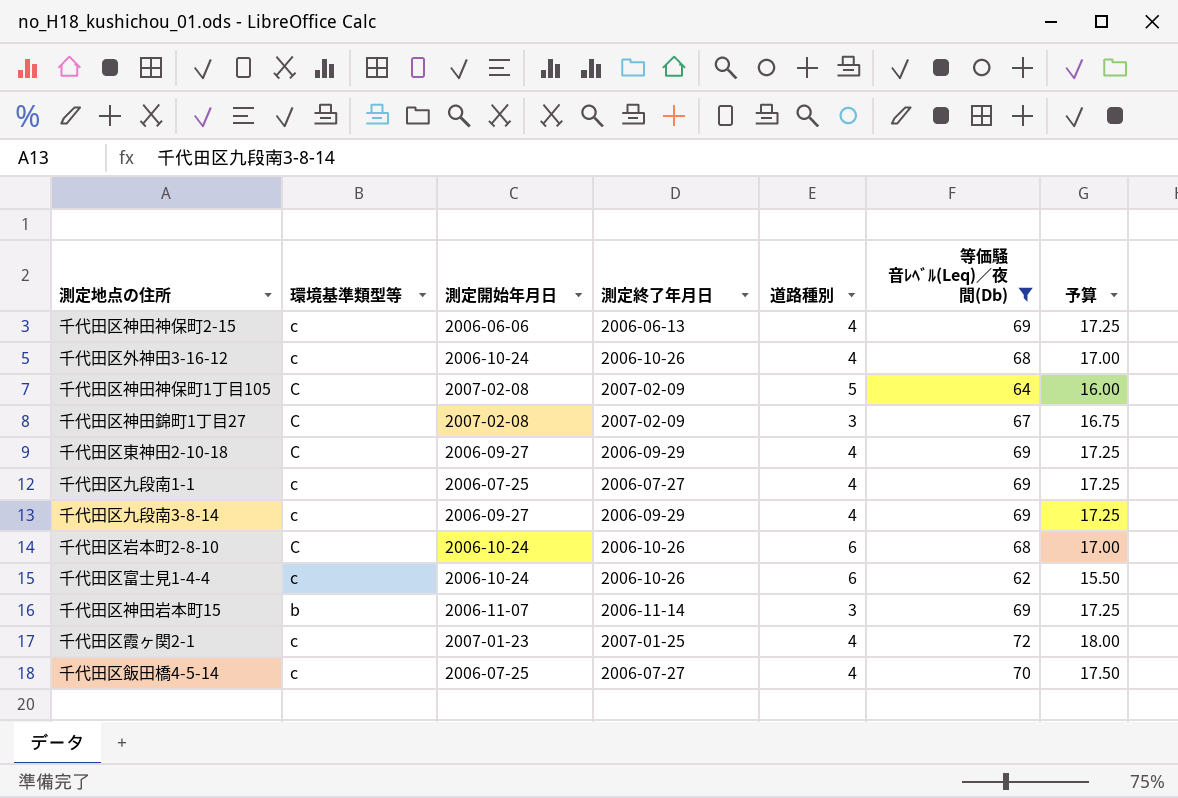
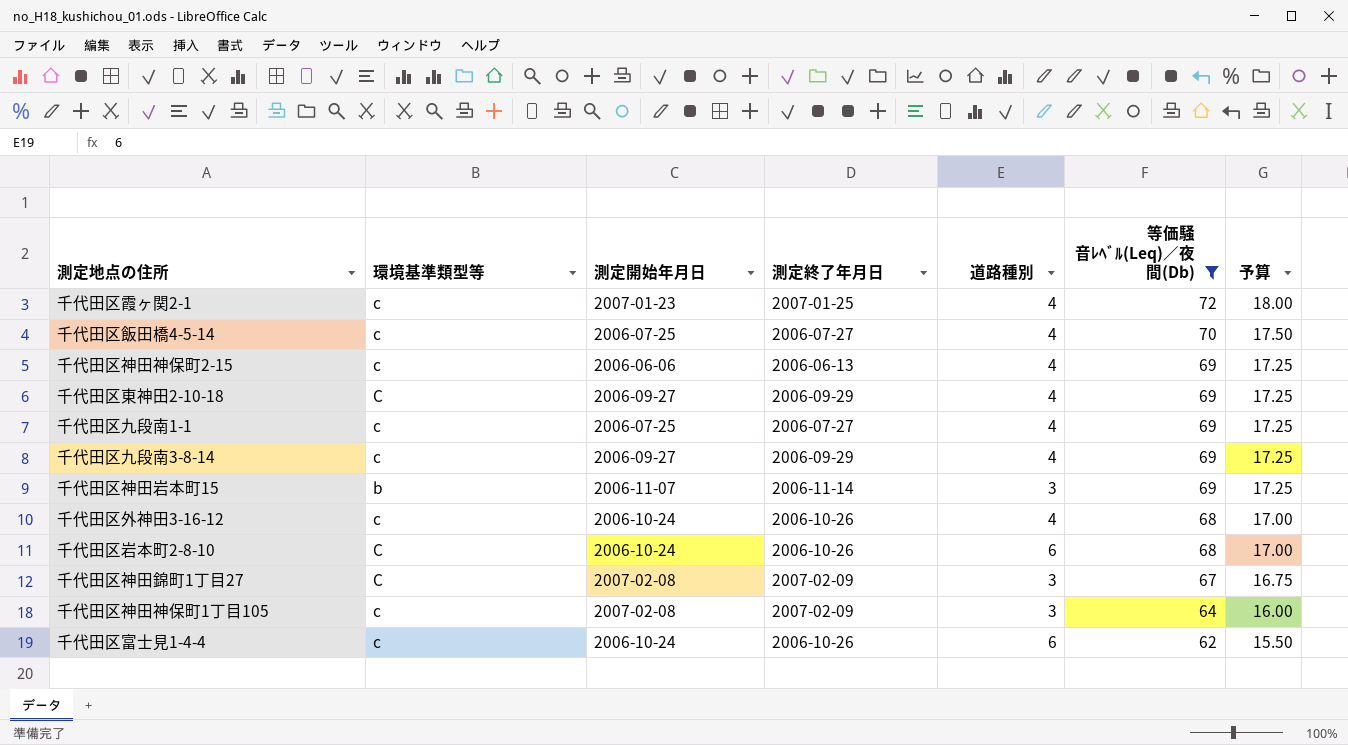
row order: none -> 等価騒音ﾚﾍﾞﾙ(Leq)／夜間(Db) descending
千代田区神田神保町1丁目105 | 環境基準類型等: C -> c
千代田区神田神保町1丁目105 | 道路種別: 5 -> 3

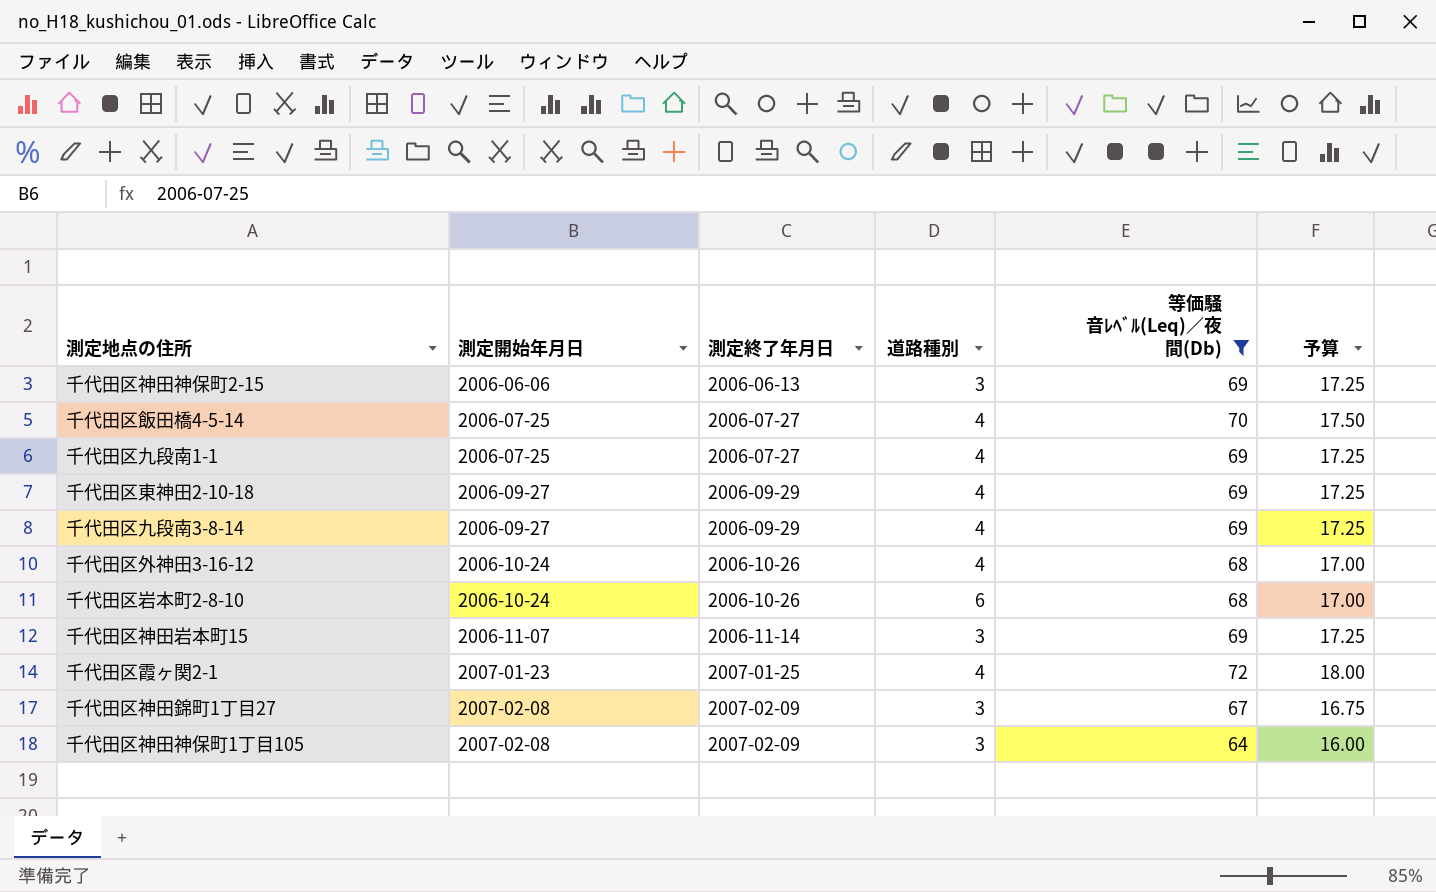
row order: 等価騒音ﾚﾍﾞﾙ(Leq)／夜間(Db) descending -> 測定開始年月日 ascending
column 環境基準類型等 | position: 2 -> none
row 千代田区富士見1-4-4: c | 2006-10-24 | 2006-10-26 | 6 | 62 | 15.50 -> none
千代田区神田神保町2-15 | 道路種別: 4 -> 3

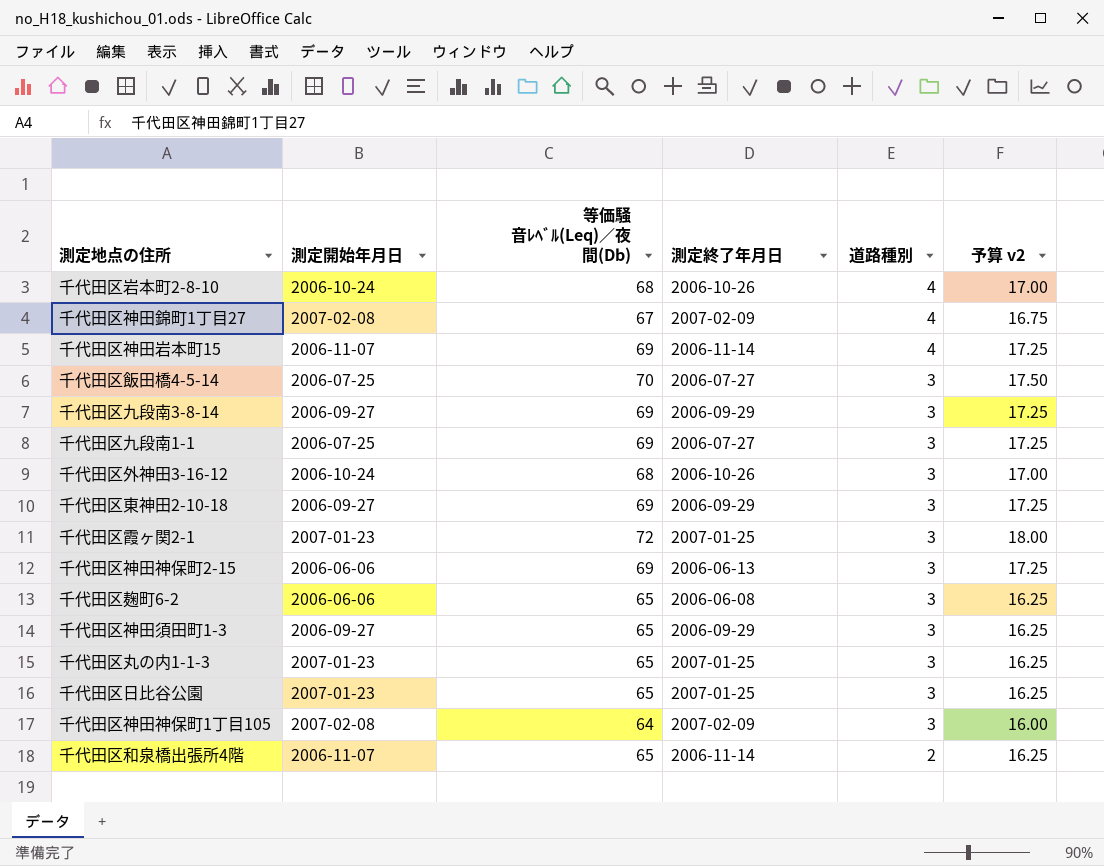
filter: 等価騒音ﾚﾍﾞﾙ(Leq)／夜間(Db) != 65 -> none
row order: 測定開始年月日 ascending -> 道路種別 descending
column 等価騒音ﾚﾍﾞﾙ(Leq)／夜間(Db) | position: 5 -> 3
column name: 予算 -> 予算 v2
千代田区岩本町2-8-10 | 道路種別: 6 -> 4
千代田区神田錦町1丁目27 | 道路種別: 3 -> 4
千代田区神田岩本町15 | 道路種別: 3 -> 4
千代田区飯田橋4-5-14 | 道路種別: 4 -> 3
千代田区九段南3-8-14 | 道路種別: 4 -> 3
千代田区九段南1-1 | 道路種別: 4 -> 3
千代田区外神田3-16-12 | 道路種別: 4 -> 3
千代田区東神田2-10-18 | 道路種別: 4 -> 3
千代田区霞ヶ関2-1 | 道路種別: 4 -> 3

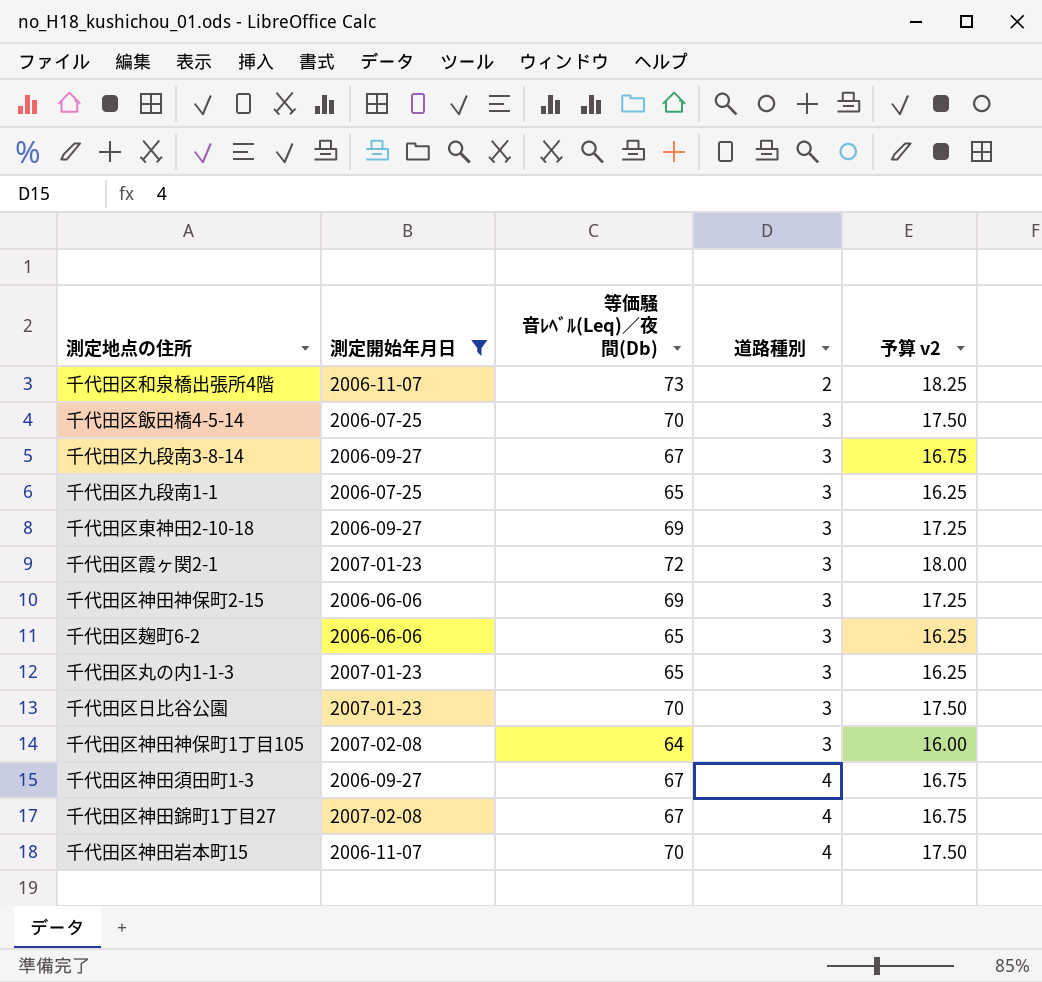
filter: none -> 測定開始年月日 != 2006-10-24
row order: 道路種別 descending -> 道路種別 ascending
column 測定終了年月日 | position: 4 -> none
千代田区和泉橋出張所4階 | 等価騒音ﾚﾍﾞﾙ(Leq)／夜間(Db): 65 -> 73
千代田区和泉橋出張所4階 | 予算 v2: 16.25 -> 18.25
千代田区九段南3-8-14 | 等価騒音ﾚﾍﾞﾙ(Leq)／夜間(Db): 69 -> 67
千代田区九段南3-8-14 | 予算 v2: 17.25 -> 16.75
千代田区九段南1-1 | 等価騒音ﾚﾍﾞﾙ(Leq)／夜間(Db): 69 -> 65
千代田区九段南1-1 | 予算 v2: 17.25 -> 16.25
千代田区日比谷公園 | 等価騒音ﾚﾍﾞﾙ(Leq)／夜間(Db): 65 -> 70
千代田区日比谷公園 | 予算 v2: 16.25 -> 17.50
千代田区神田須田町1-3 | 等価騒音ﾚﾍﾞﾙ(Leq)／夜間(Db): 65 -> 67
千代田区神田須田町1-3 | 道路種別: 3 -> 4
千代田区神田須田町1-3 | 予算 v2: 16.25 -> 16.75
千代田区神田岩本町15 | 等価騒音ﾚﾍﾞﾙ(Leq)／夜間(Db): 69 -> 70
千代田区神田岩本町15 | 予算 v2: 17.25 -> 17.50

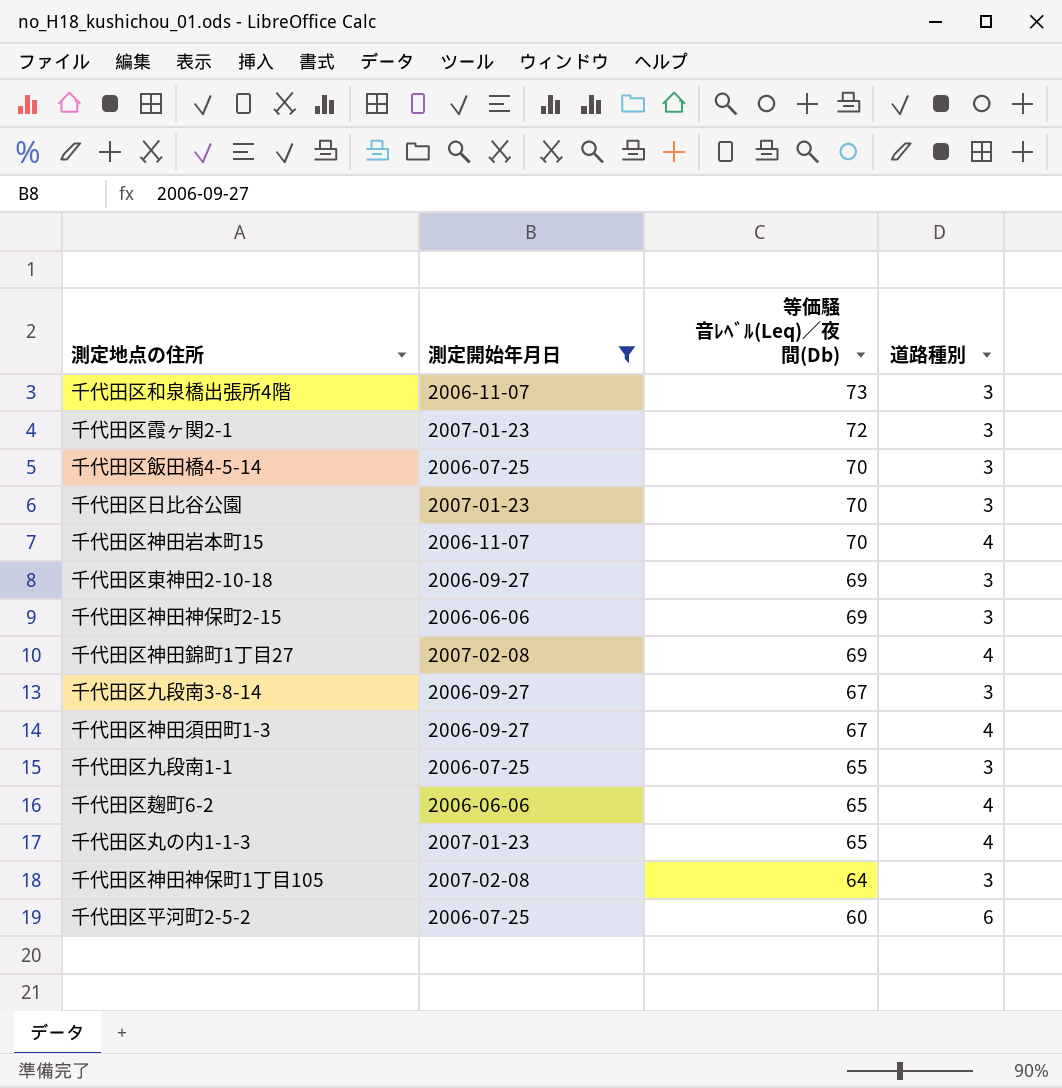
row order: 道路種別 ascending -> 等価騒音ﾚﾍﾞﾙ(Leq)／夜間(Db) descending
column 予算 v2 | formula: [等価騒音ﾚﾍﾞﾙ(Leq)／夜間(Db)] * 0.25 -> none
千代田区和泉橋出張所4階 | 道路種別: 2 -> 3
千代田区神田錦町1丁目27 | 等価騒音ﾚﾍﾞﾙ(Leq)／夜間(Db): 67 -> 69
千代田区麹町6-2 | 道路種別: 3 -> 4
千代田区丸の内1-1-3 | 道路種別: 3 -> 4
row 千代田区平河町2-5-2: none -> 2006-07-25 | 60 | 6

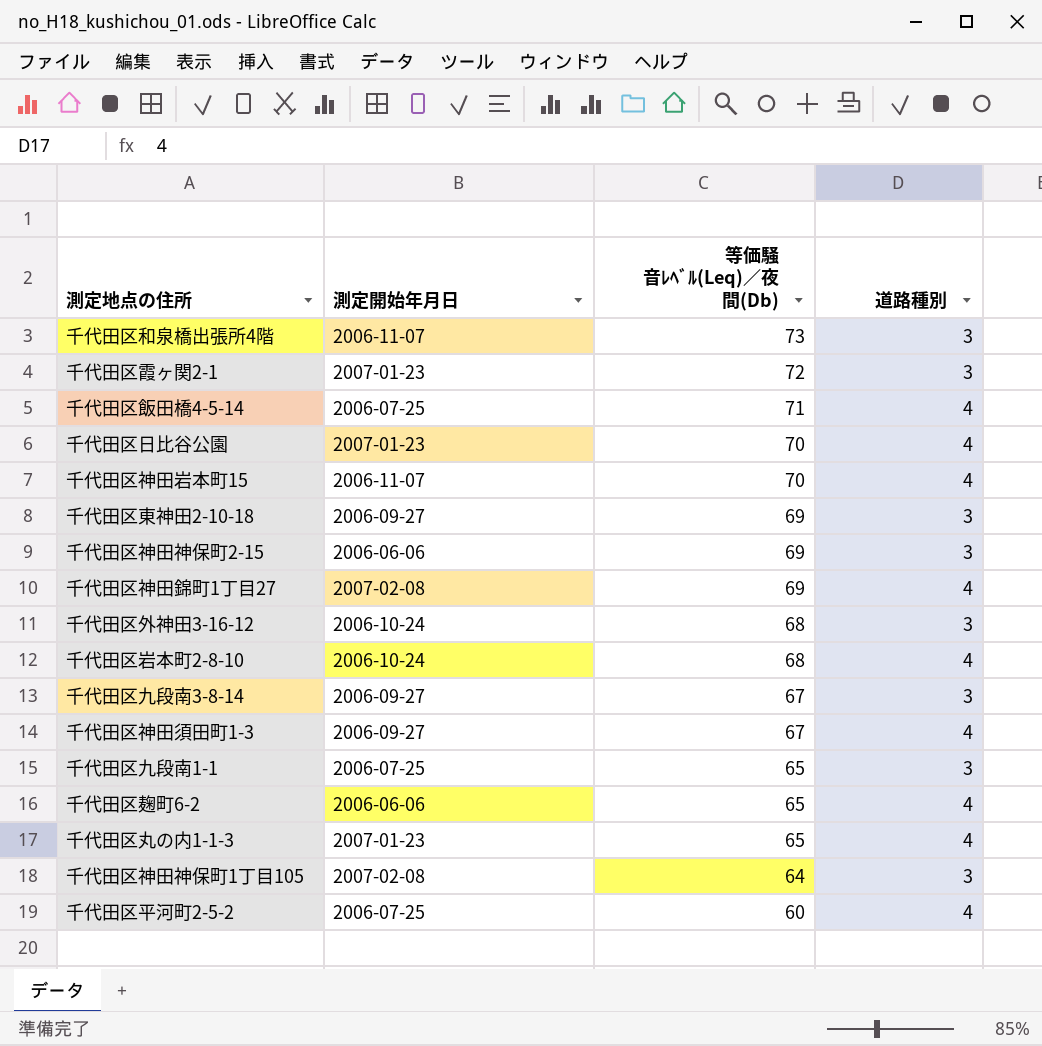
filter: 測定開始年月日 != 2006-10-24 -> none
千代田区飯田橋4-5-14 | 等価騒音ﾚﾍﾞﾙ(Leq)／夜間(Db): 70 -> 71
千代田区飯田橋4-5-14 | 道路種別: 3 -> 4
千代田区日比谷公園 | 道路種別: 3 -> 4
千代田区平河町2-5-2 | 道路種別: 6 -> 4

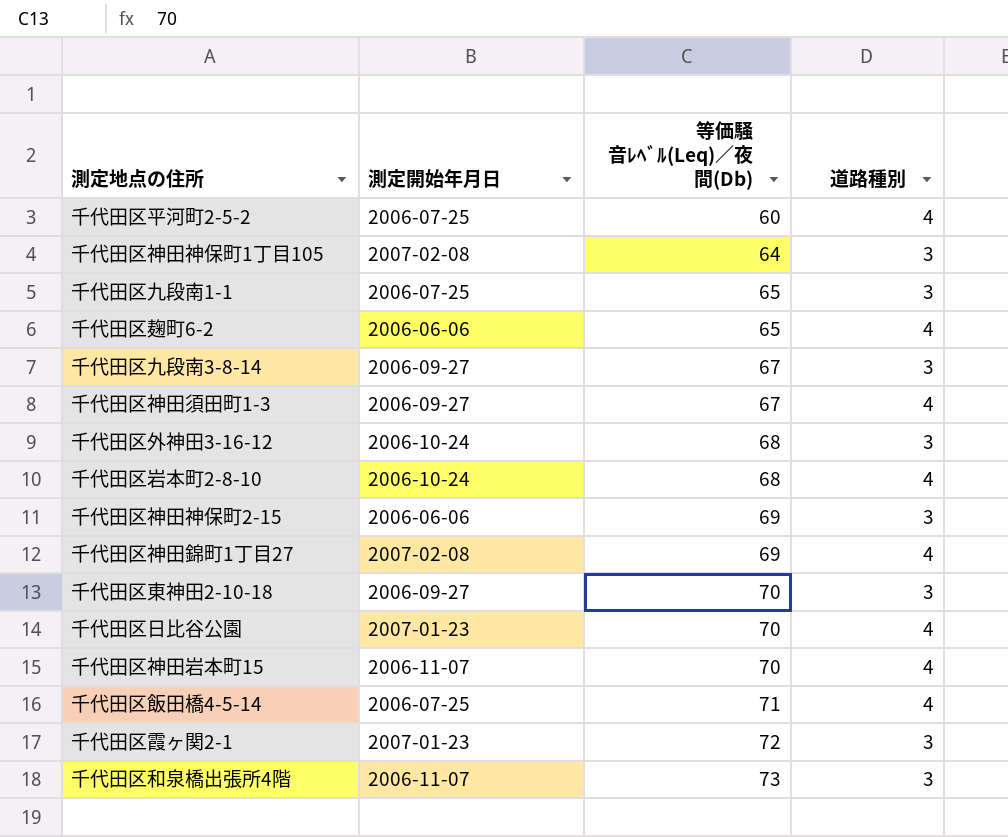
row order: 等価騒音ﾚﾍﾞﾙ(Leq)／夜間(Db) descending -> 等価騒音ﾚﾍﾞﾙ(Leq)／夜間(Db) ascending
row 千代田区丸の内1-1-3: 2007-01-23 | 65 | 4 -> none
千代田区東神田2-10-18 | 等価騒音ﾚﾍﾞﾙ(Leq)／夜間(Db): 69 -> 70

